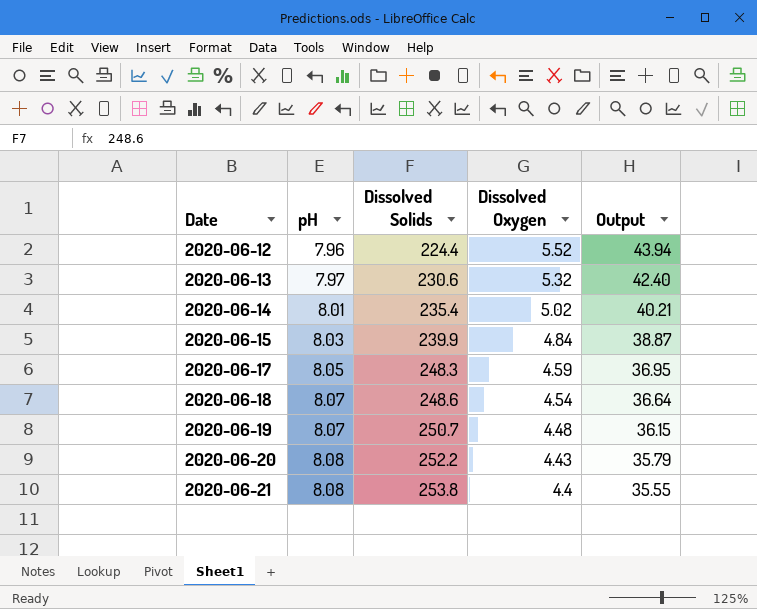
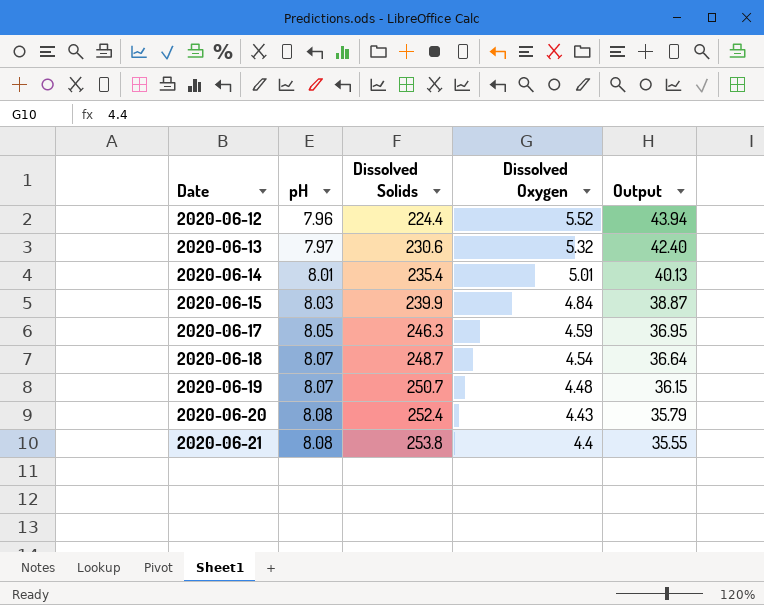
2020-06-14 | Dissolved Oxygen: 5.02 -> 5.01
2020-06-14 | Output: 40.21 -> 40.13
2020-06-17 | Dissolved Solids: 248.3 -> 246.3
2020-06-18 | Dissolved Solids: 248.6 -> 248.7
2020-06-20 | Dissolved Solids: 252.2 -> 252.4

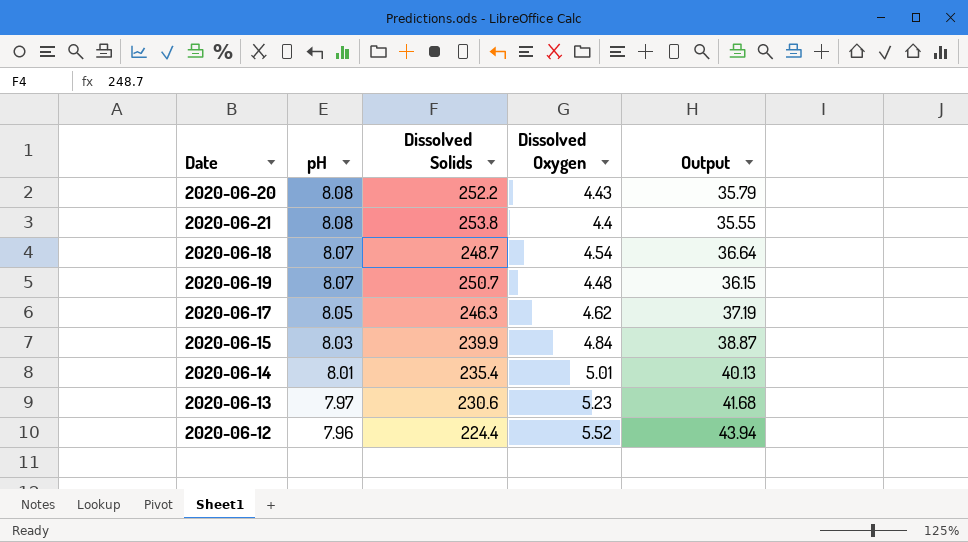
row order: Date ascending -> pH descending
2020-06-20 | Dissolved Solids: 252.4 -> 252.2
2020-06-17 | Dissolved Oxygen: 4.59 -> 4.62
2020-06-17 | Output: 36.95 -> 37.19
2020-06-13 | Dissolved Oxygen: 5.32 -> 5.23
2020-06-13 | Output: 42.40 -> 41.68

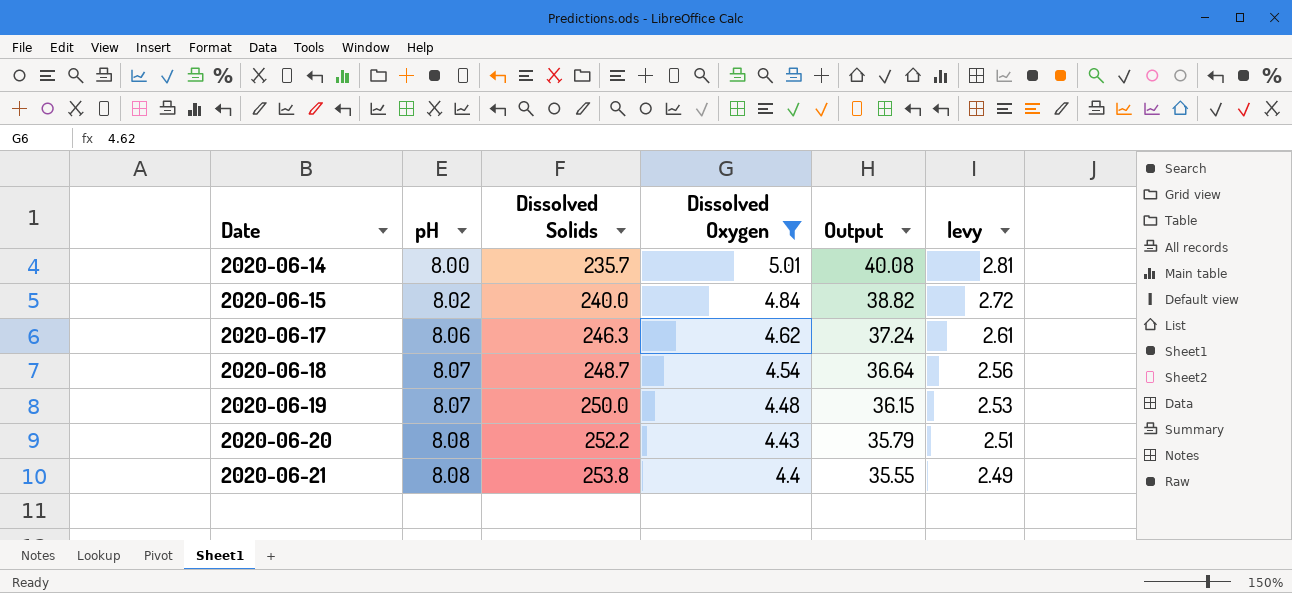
filter: none -> Dissolved Oxygen <= 5.01
row order: pH descending -> Date ascending
column levy | formula: none -> [Output] * 0.07
2020-06-14 | pH: 8.01 -> 8.00
2020-06-14 | Dissolved Solids: 235.4 -> 235.7
2020-06-14 | Output: 40.13 -> 40.08
2020-06-15 | pH: 8.03 -> 8.02
2020-06-15 | Dissolved Solids: 239.9 -> 240.0
2020-06-15 | Output: 38.87 -> 38.82
2020-06-17 | pH: 8.05 -> 8.06
2020-06-17 | Output: 37.19 -> 37.24
2020-06-19 | Dissolved Solids: 250.7 -> 250.0

